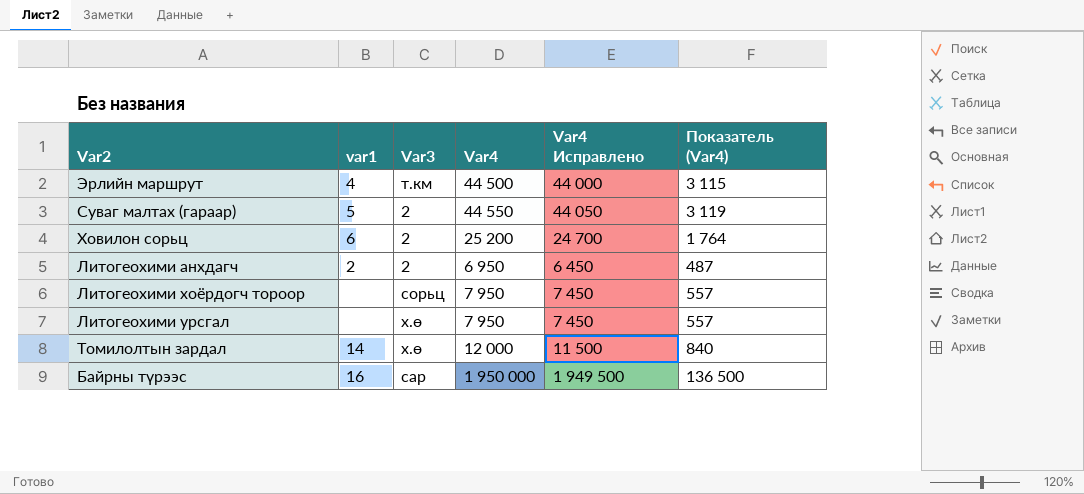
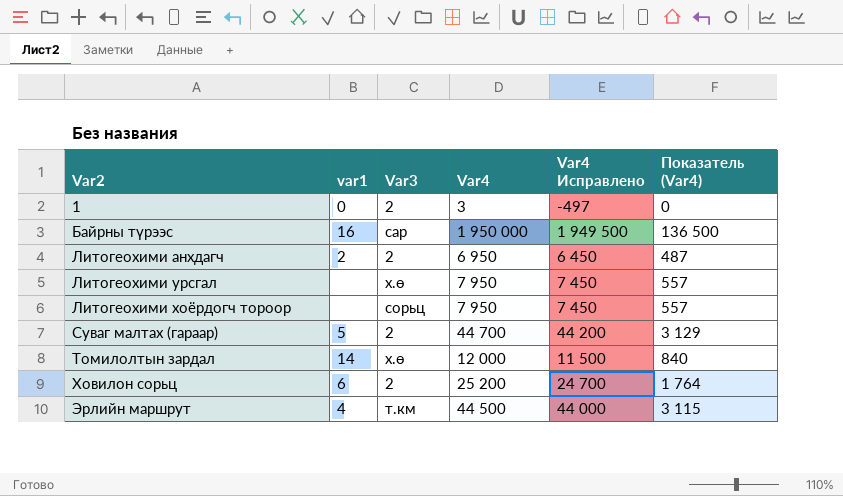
row order: none -> Var2 ascending
row 1: none -> 0 | 2 | 3 | -497 | 0
Суваг малтах (гараар) | Var4: 44 550 -> 44 700
Суваг малтах (гараар) | Var4 Исправлено: 44 050 -> 44 200
Суваг малтах (гараар) | Показатель (Var4): 3 119 -> 3 129

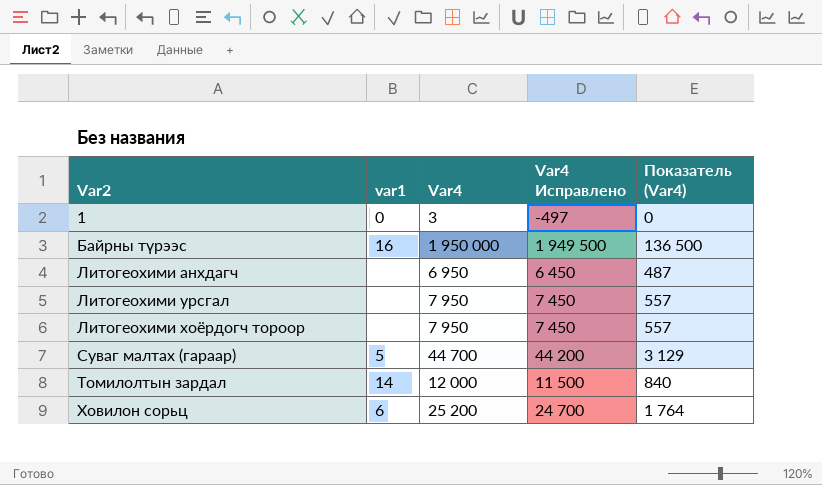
column Var3 | position: 3 -> none
row Эрлийн маршрут: 4 | т.км | 44 500 | 44 000 | 3 115 -> none
Литогеохими анхдагч | var1: 2 -> none

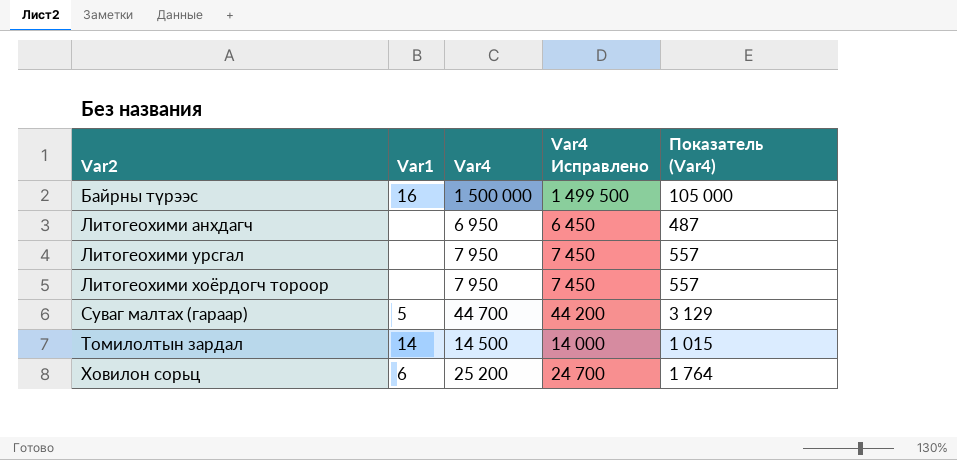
column name: var1 -> Var1
row 1: 0 | 3 | -497 | 0 -> none
Байрны түрээс | Var4: 1 950 000 -> 1 500 000
Байрны түрээс | Var4 Исправлено: 1 949 500 -> 1 499 500
Байрны түрээс | Показатель (Var4): 136 500 -> 105 000
Томилолтын зардал | Var4: 12 000 -> 14 500
Томилолтын зардал | Var4 Исправлено: 11 500 -> 14 000
Томилолтын зардал | Показатель (Var4): 840 -> 1 015

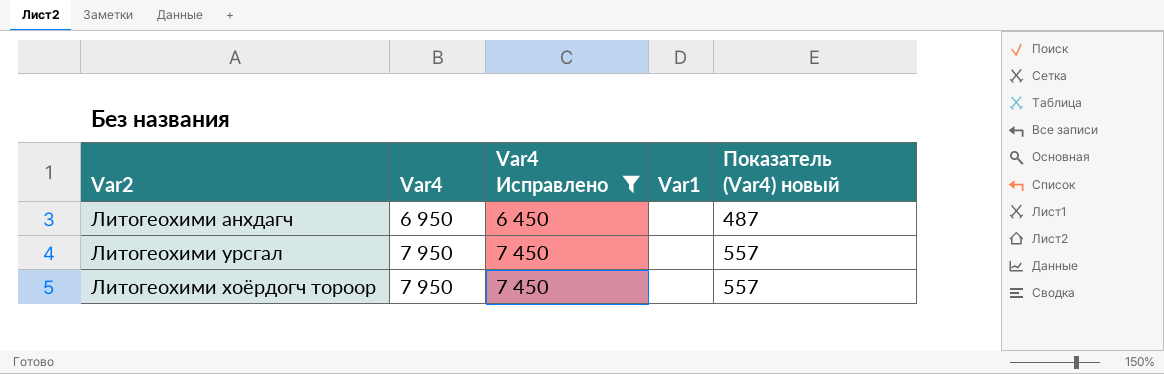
filter: none -> Var4 Исправлено <= 7 450
column Var1 | position: 2 -> 4
column name: Показатель (Var4) -> Показатель (Var4) новый

